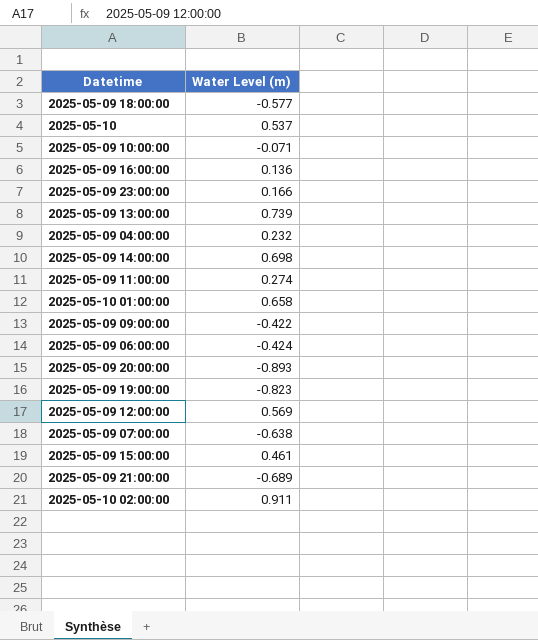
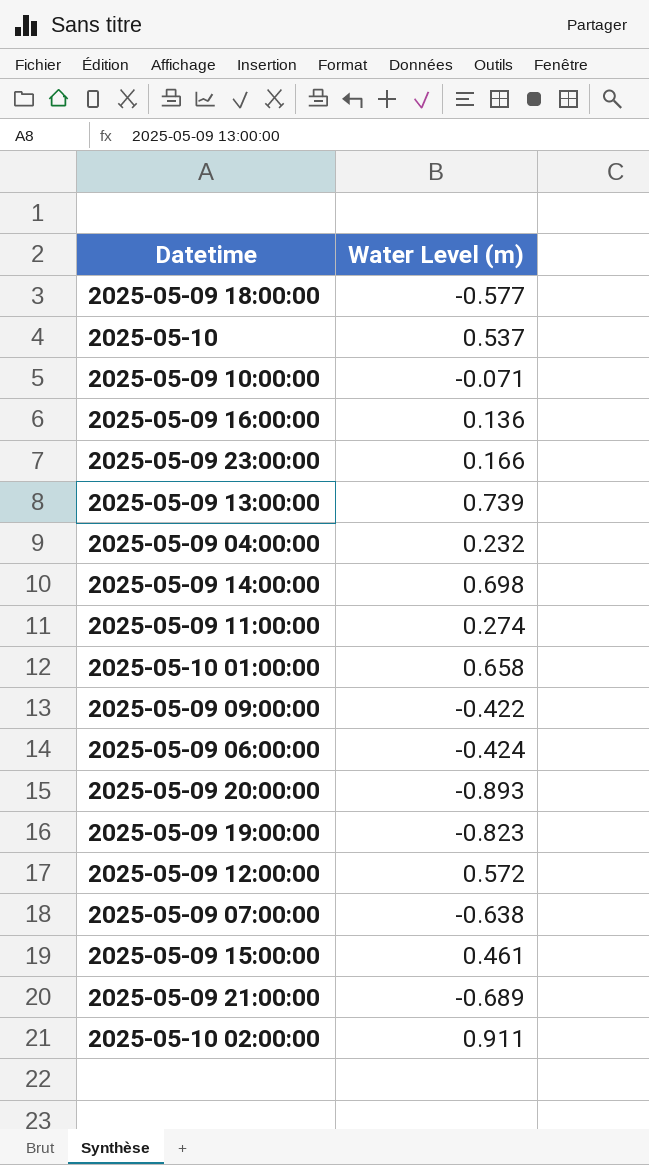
2025-05-09 12:00:00 | Water Level (m): 0.569 -> 0.572

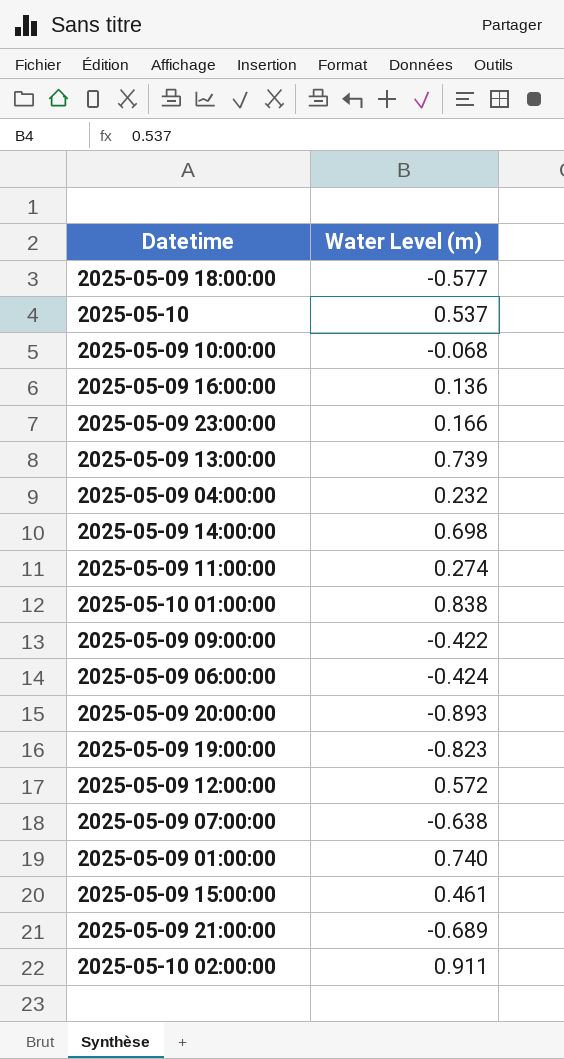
2025-05-09 10:00:00 | Water Level (m): -0.071 -> -0.068
2025-05-10 01:00:00 | Water Level (m): 0.658 -> 0.838
row 2025-05-09 01:00:00: none -> 0.740

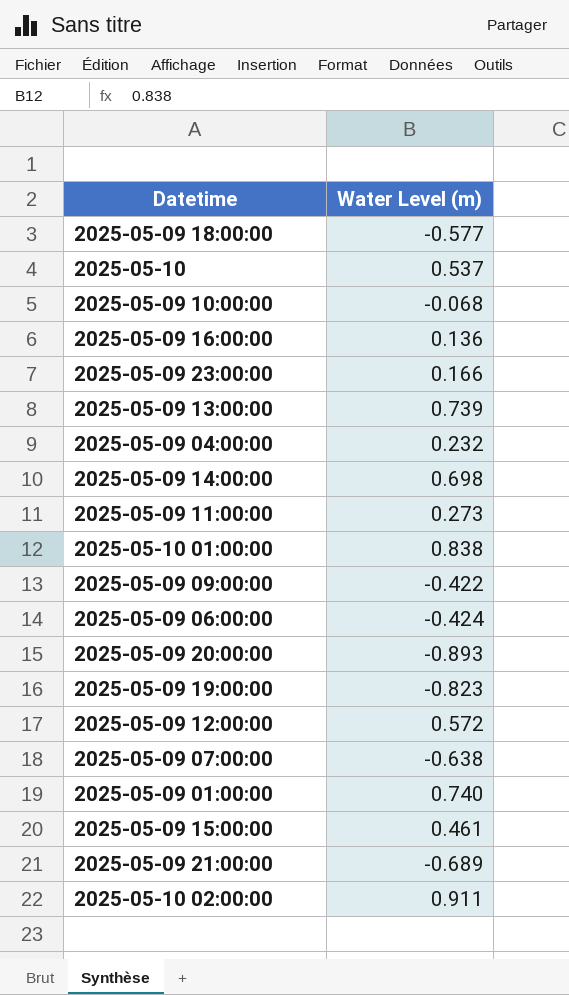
2025-05-09 11:00:00 | Water Level (m): 0.274 -> 0.273

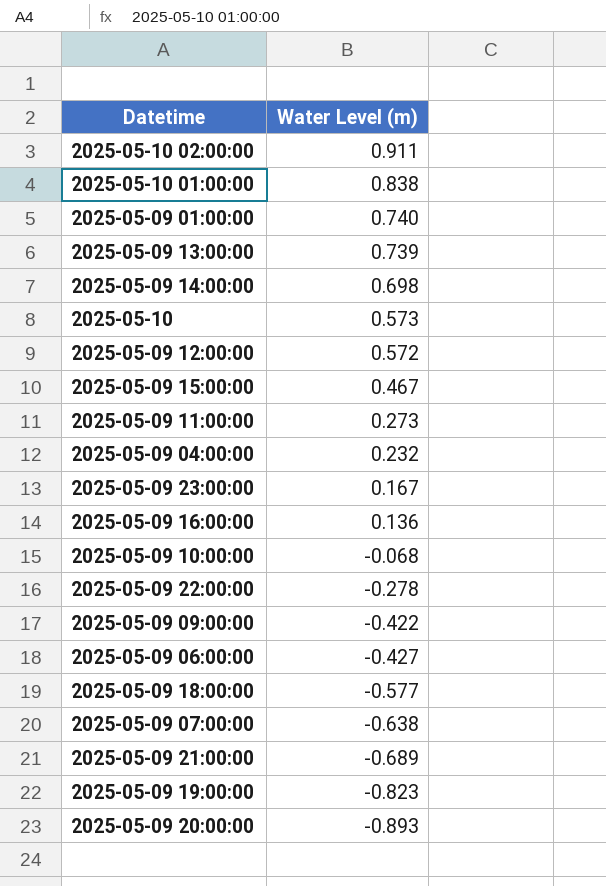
row order: none -> Water Level (m) descending
2025-05-10 | Water Level (m): 0.537 -> 0.573
2025-05-09 15:00:00 | Water Level (m): 0.461 -> 0.467
2025-05-09 23:00:00 | Water Level (m): 0.166 -> 0.167
row 2025-05-09 22:00:00: none -> -0.278
2025-05-09 06:00:00 | Water Level (m): -0.424 -> -0.427

